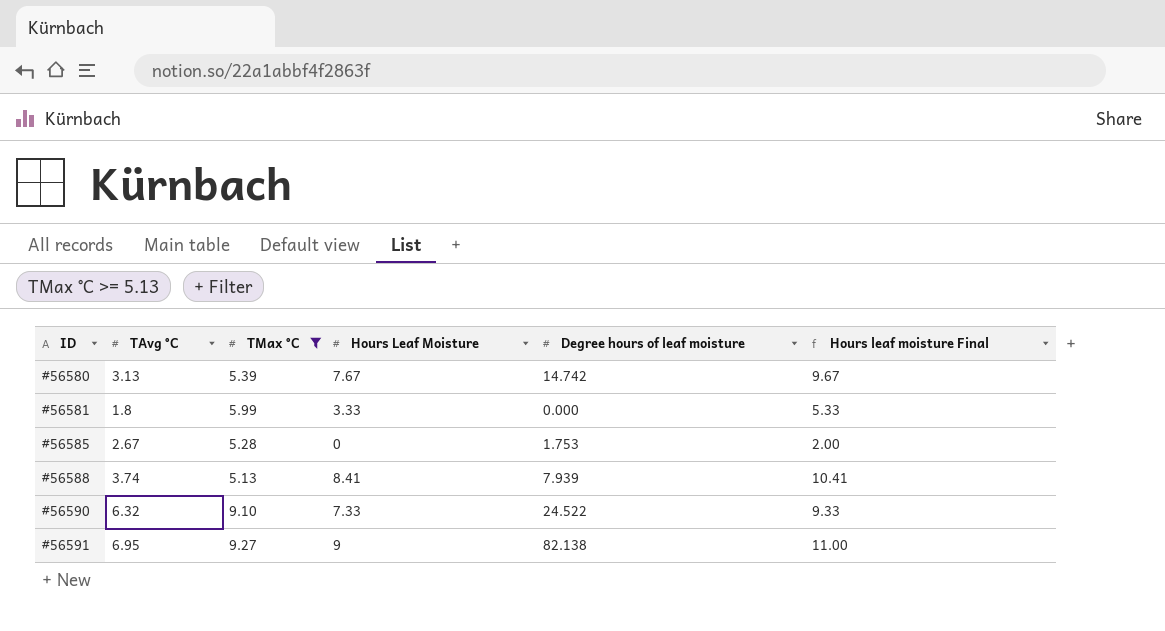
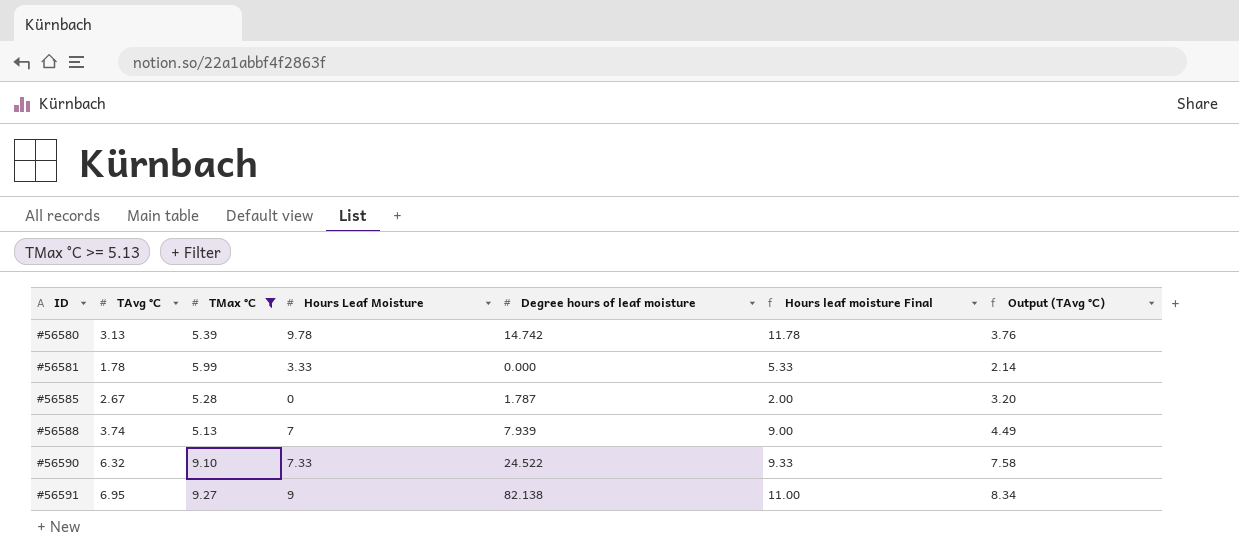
column Output (TAvg °C) | formula: none -> [TAvg °C] * 1.2
#56580 | Hours Leaf Moisture: 7.67 -> 9.78
#56580 | Hours leaf moisture Final: 9.67 -> 11.78
#56581 | TAvg °C: 1.8 -> 1.78
#56585 | Degree hours of leaf moisture: 1.753 -> 1.787
#56588 | Hours Leaf Moisture: 8.41 -> 7
#56588 | Hours leaf moisture Final: 10.41 -> 9.00

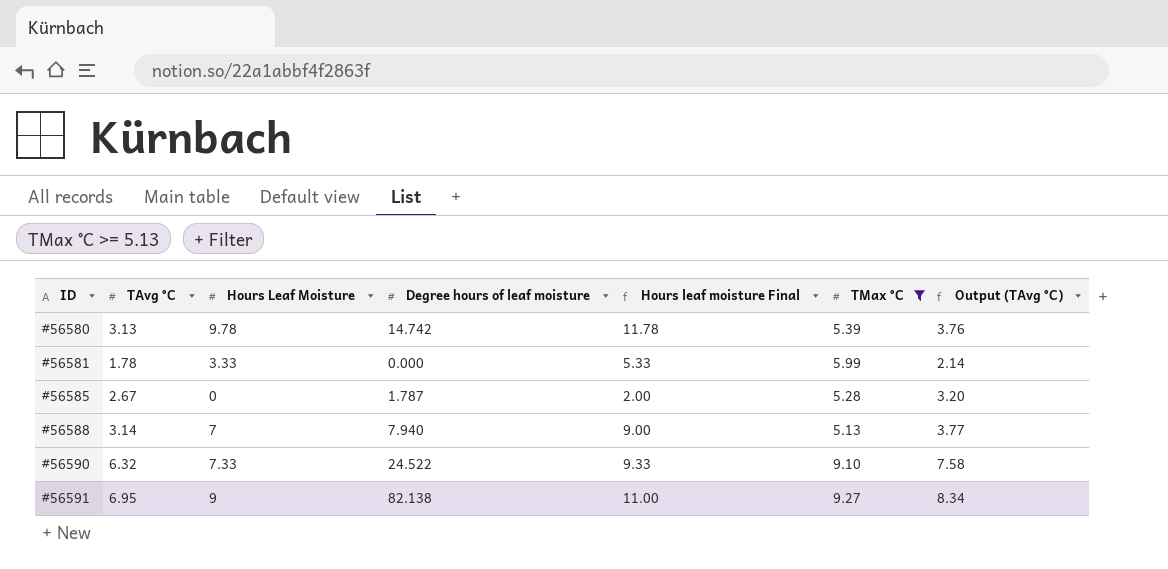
column TMax °C | position: 3 -> 6
#56588 | TAvg °C: 3.74 -> 3.14
#56588 | Degree hours of leaf moisture: 7.939 -> 7.940
#56588 | Output (TAvg °C): 4.49 -> 3.77

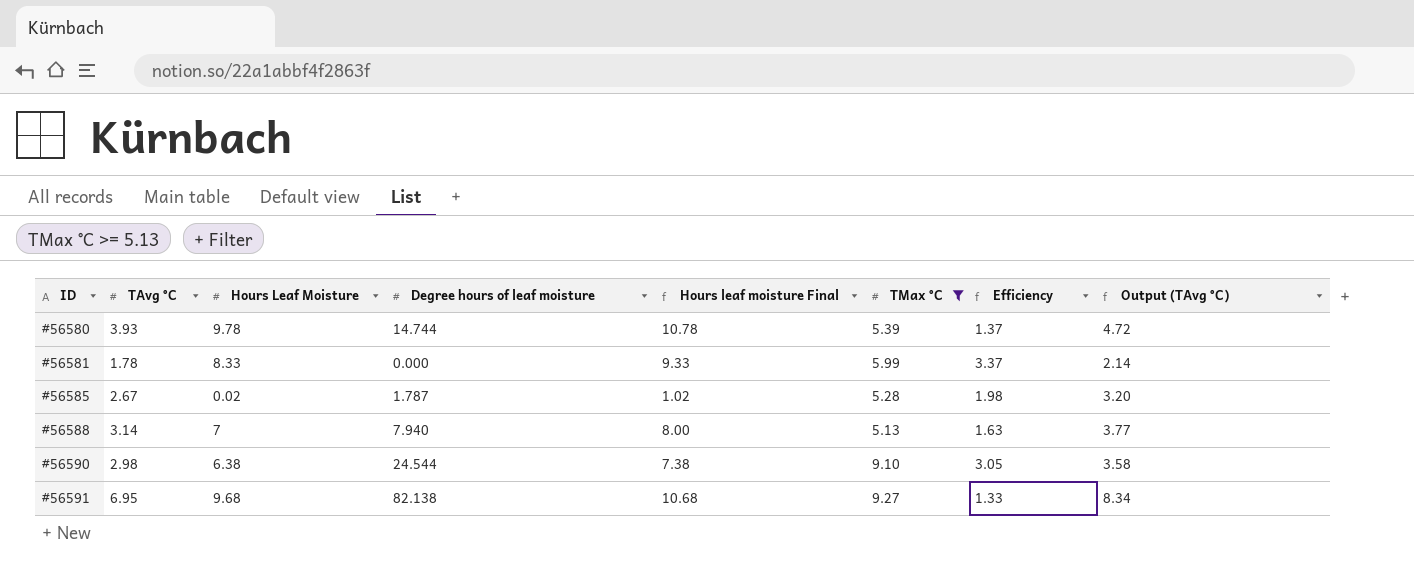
column Hours leaf moisture Final | formula: [Hours Leaf Moisture] + 2 -> [Hours Leaf Moisture] + 1
column Efficiency | formula: none -> [TMax °C] / [TAvg °C]
#56580 | TAvg °C: 3.13 -> 3.93
#56580 | Degree hours of leaf moisture: 14.742 -> 14.744
#56580 | Output (TAvg °C): 3.76 -> 4.72
#56581 | Hours Leaf Moisture: 3.33 -> 8.33
#56585 | Hours Leaf Moisture: 0 -> 0.02
#56590 | TAvg °C: 6.32 -> 2.98
#56590 | Hours Leaf Moisture: 7.33 -> 6.38
#56590 | Degree hours of leaf moisture: 24.522 -> 24.544
#56590 | Output (TAvg °C): 7.58 -> 3.58
#56591 | Hours Leaf Moisture: 9 -> 9.68

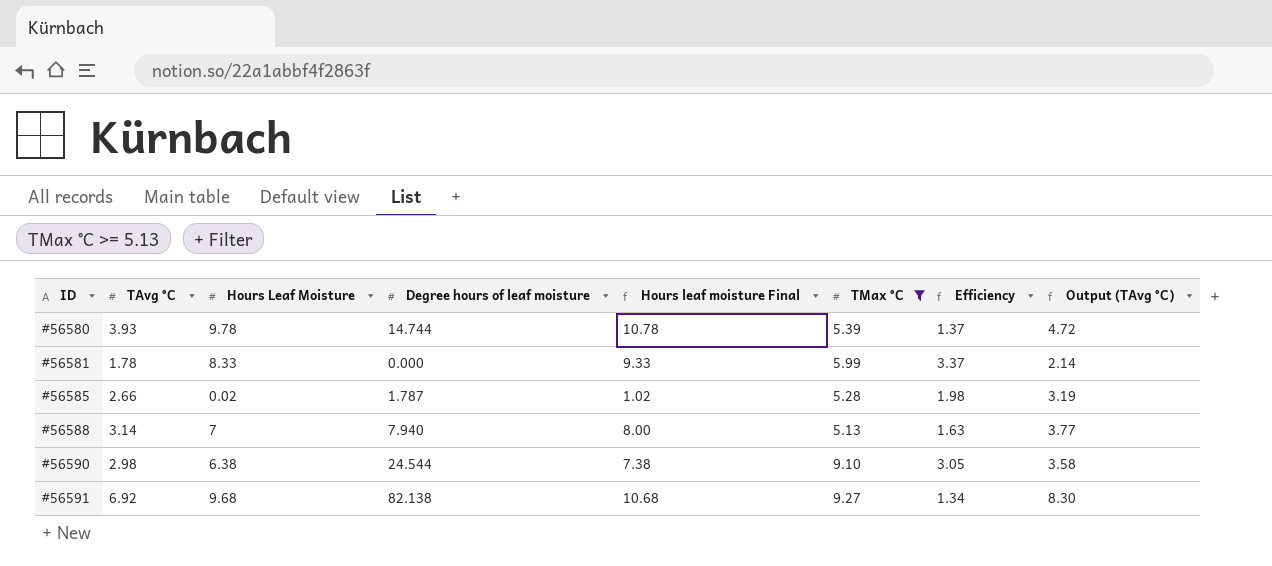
#56585 | TAvg °C: 2.67 -> 2.66
#56585 | Output (TAvg °C): 3.20 -> 3.19
#56591 | TAvg °C: 6.95 -> 6.92
#56591 | Efficiency: 1.33 -> 1.34
#56591 | Output (TAvg °C): 8.34 -> 8.30

